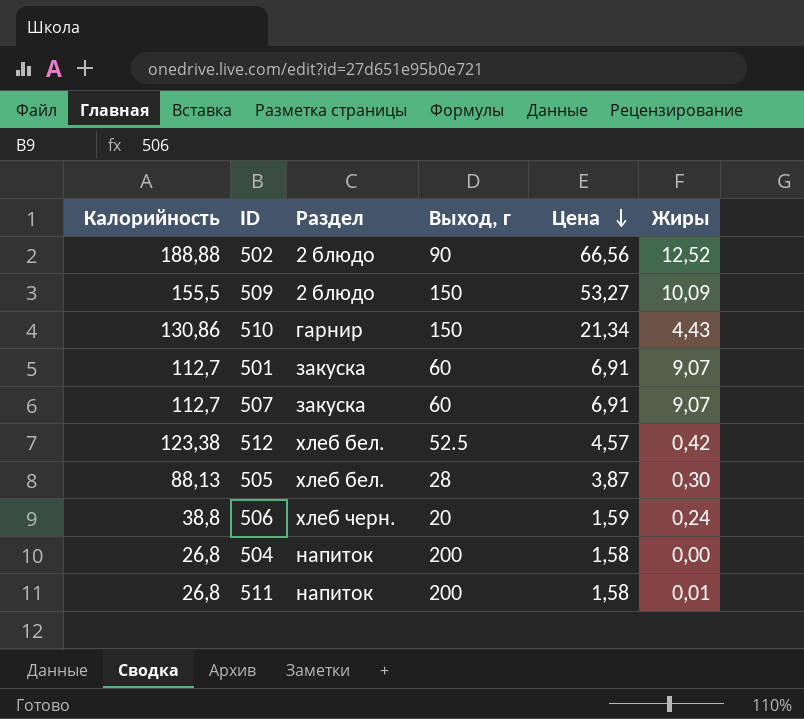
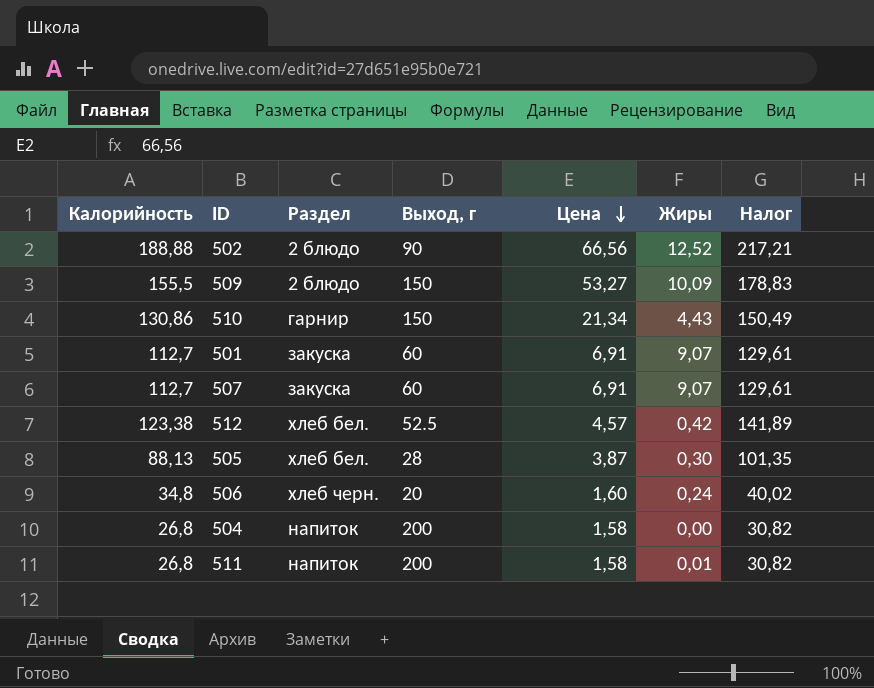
column Налог | formula: none -> [Калорийность] * 1,15
506 | Калорийность: 38,8 -> 34,8
506 | Цена: 1,59 -> 1,60

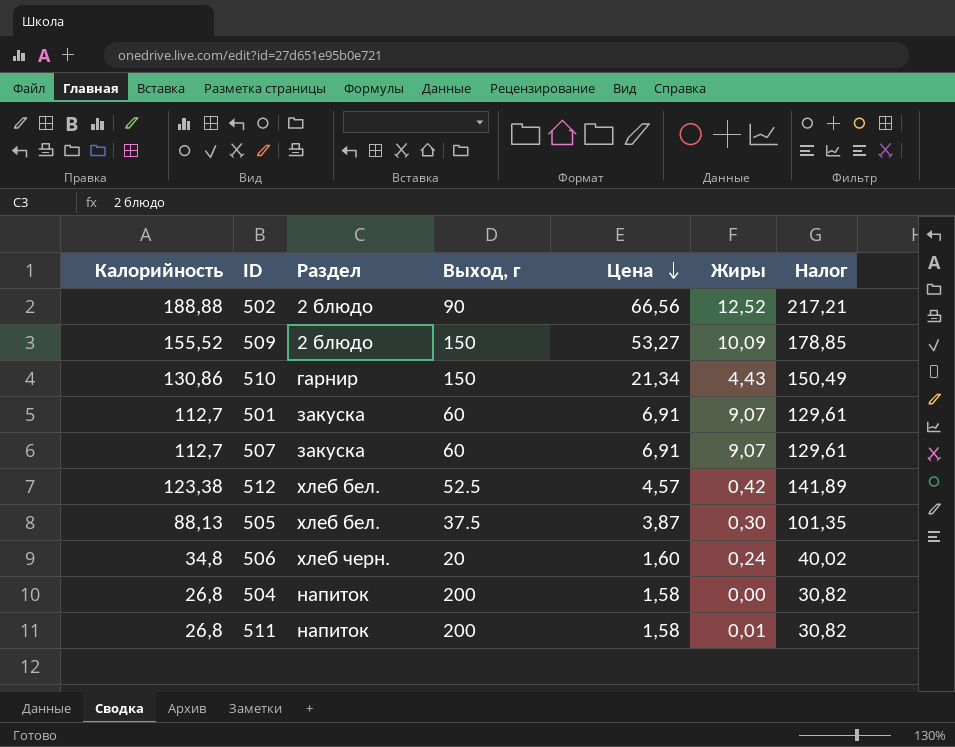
509 | Калорийность: 155,5 -> 155,52
509 | Налог: 178,83 -> 178,85
505 | Выход, г: 28 -> 37.5

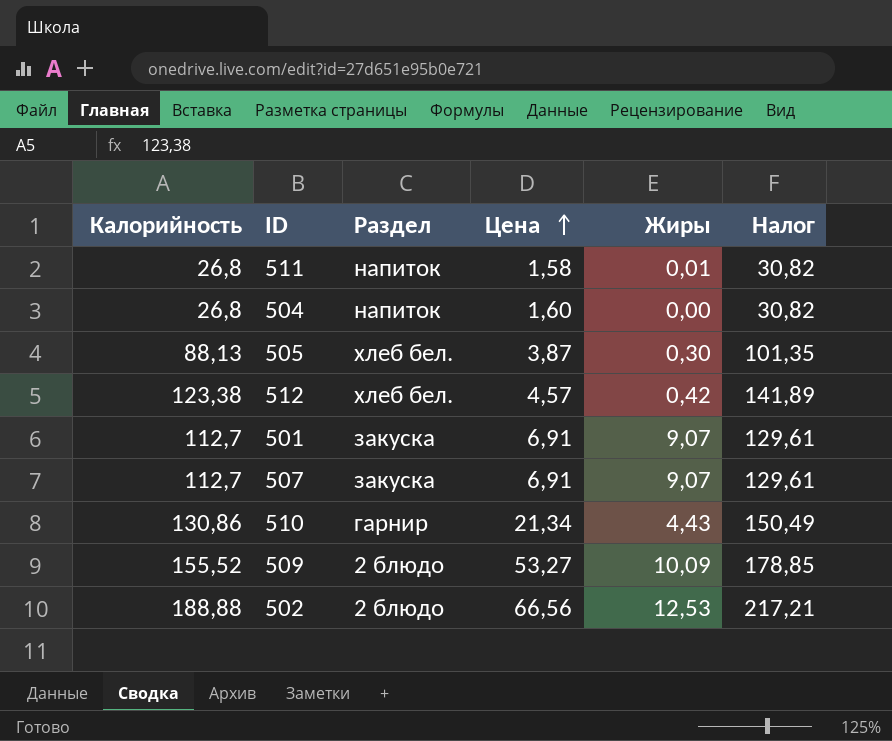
row order: Цена descending -> Цена ascending
column Выход, г | position: 4 -> none
row 506: 34,8 | хлеб черн. | 20 | 1,60 | 0,24 | 40,02 -> none
504 | Цена: 1,58 -> 1,60
502 | Жиры: 12,52 -> 12,53

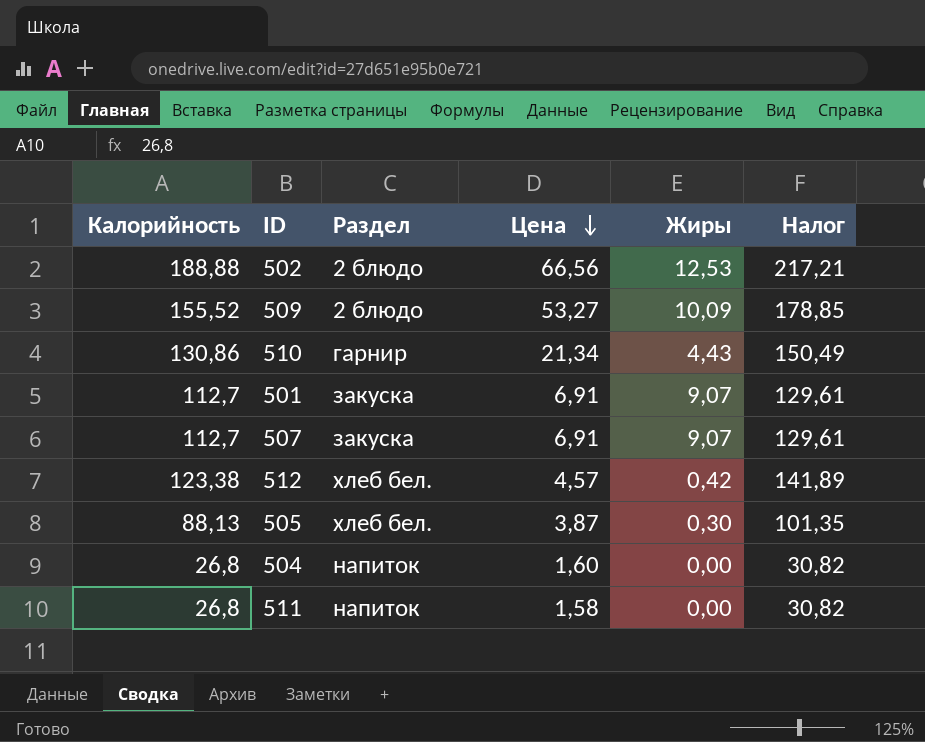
row order: Цена ascending -> Цена descending
511 | Жиры: 0,01 -> 0,00

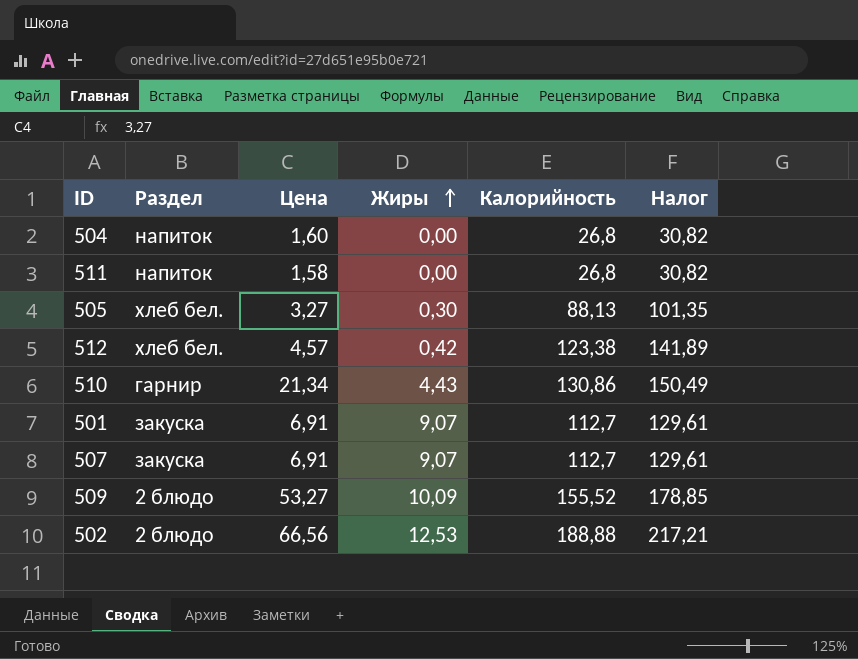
row order: Цена descending -> Жиры ascending
column Калорийность | position: 1 -> 5
505 | Цена: 3,87 -> 3,27

